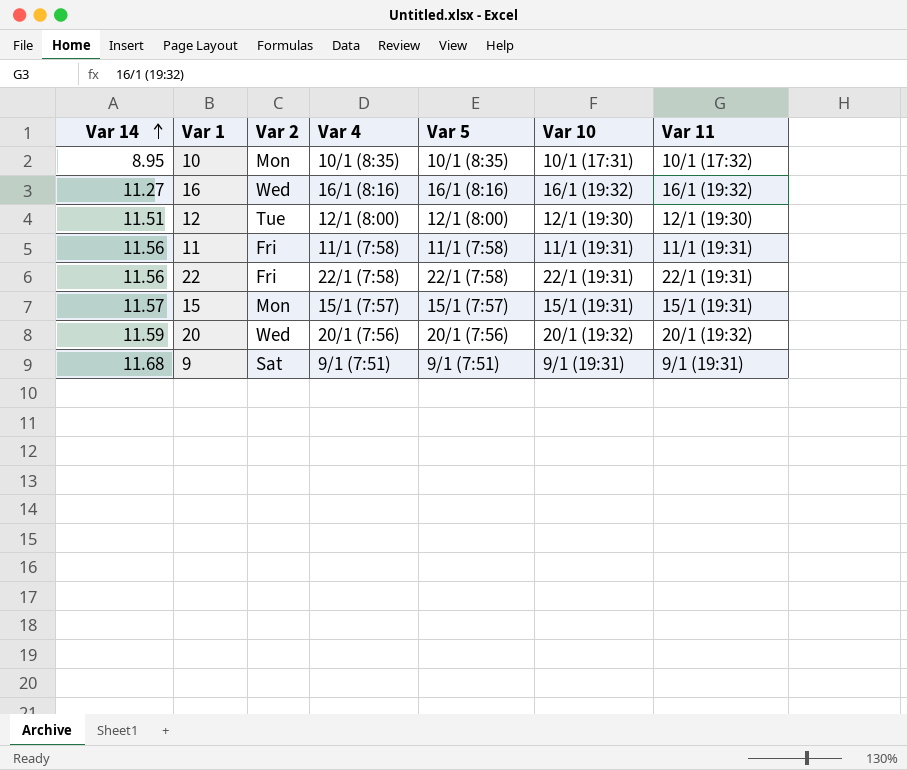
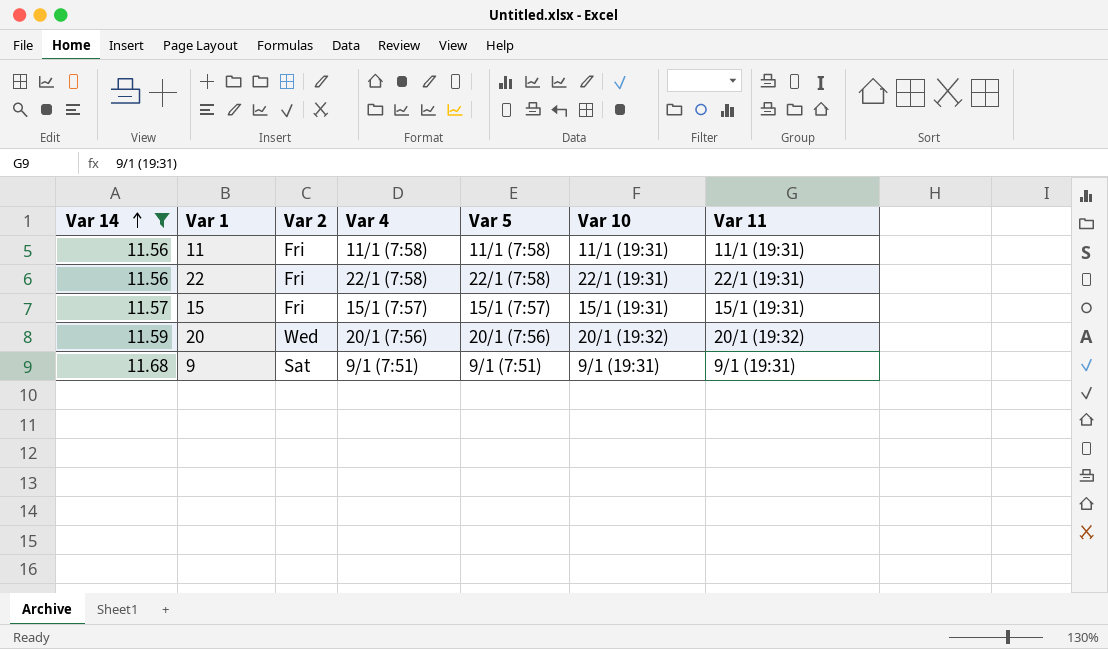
filter: none -> Var 14 >= 11.56
15 | Var 2: Mon -> Fri

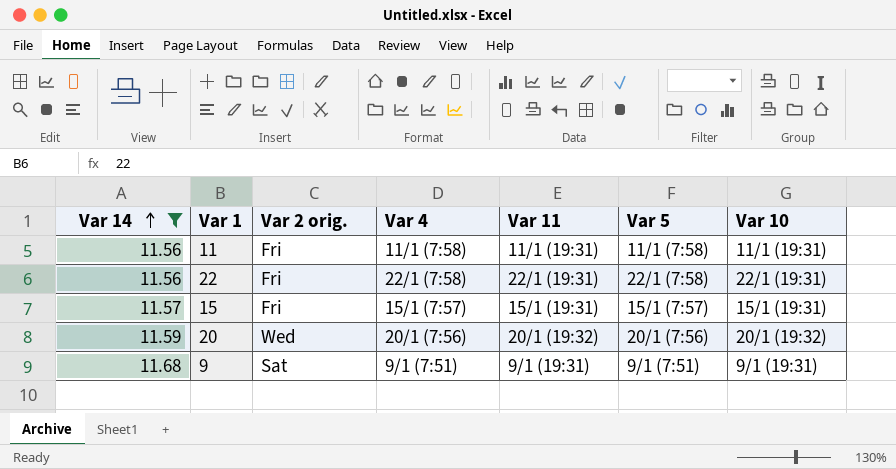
column name: Var 2 -> Var 2 orig.
column Var 11 | position: 7 -> 5

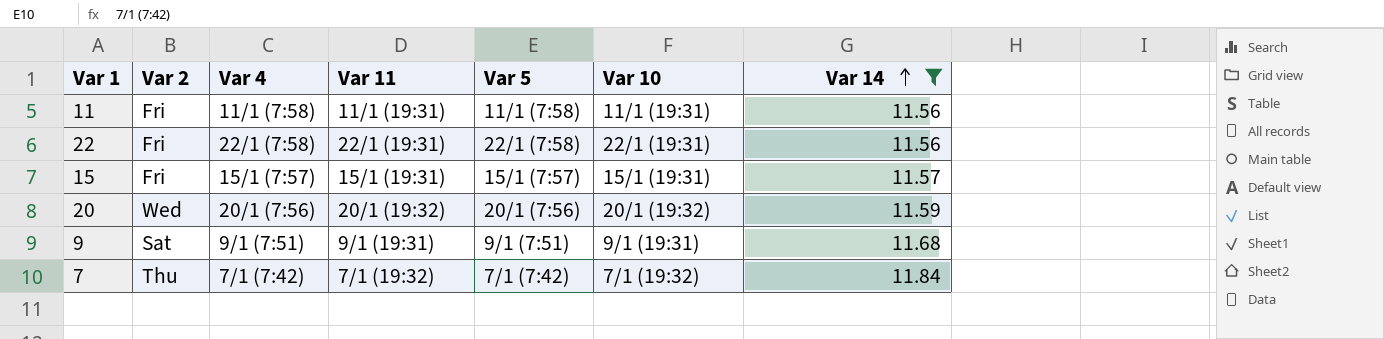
column name: Var 2 orig. -> Var 2
column Var 14 | position: 1 -> 7
row 7: none -> Thu | 7/1 (7:42) | 7/1 (19:32) | 7/1 (7:42) | 7/1 (19:32) | 11.84

